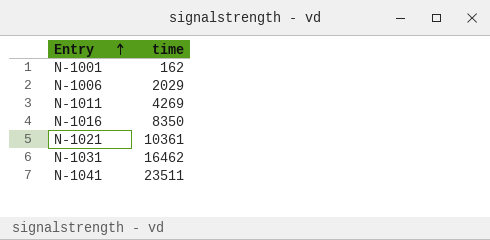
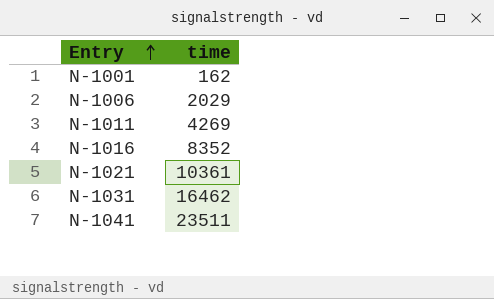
N-1016 | time: 8350 -> 8352

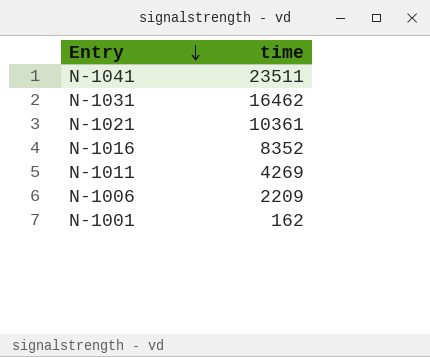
row order: Entry ascending -> Entry descending
N-1006 | time: 2029 -> 2209

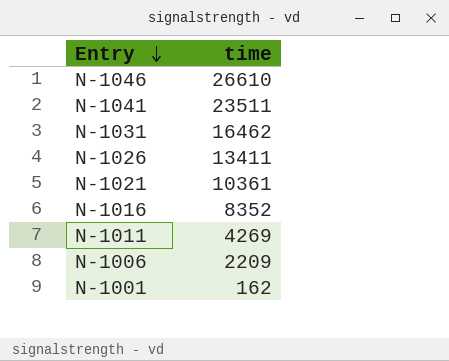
row N-1046: none -> 26610
row N-1026: none -> 13411

